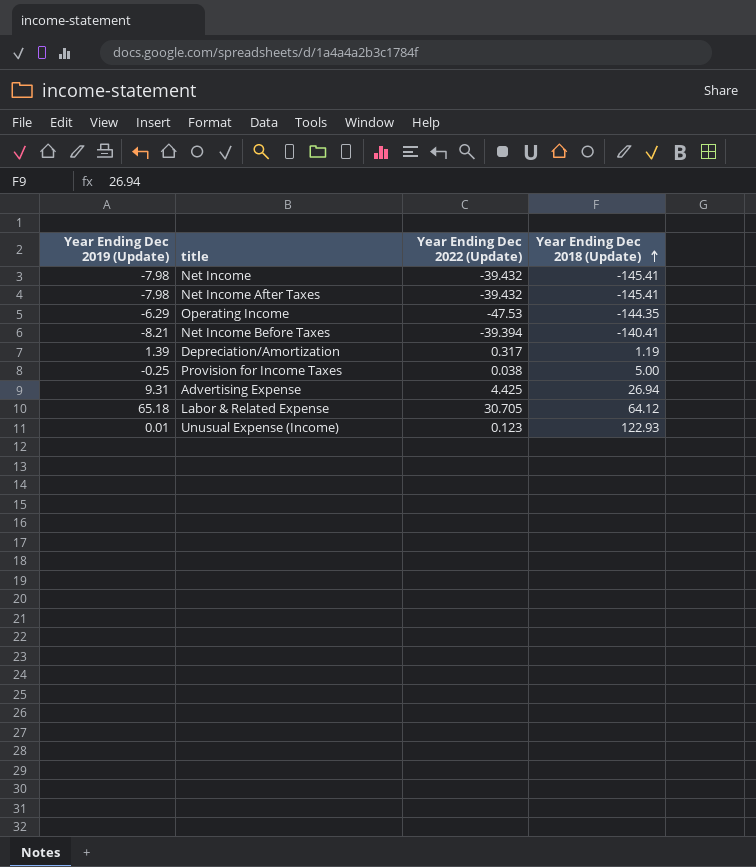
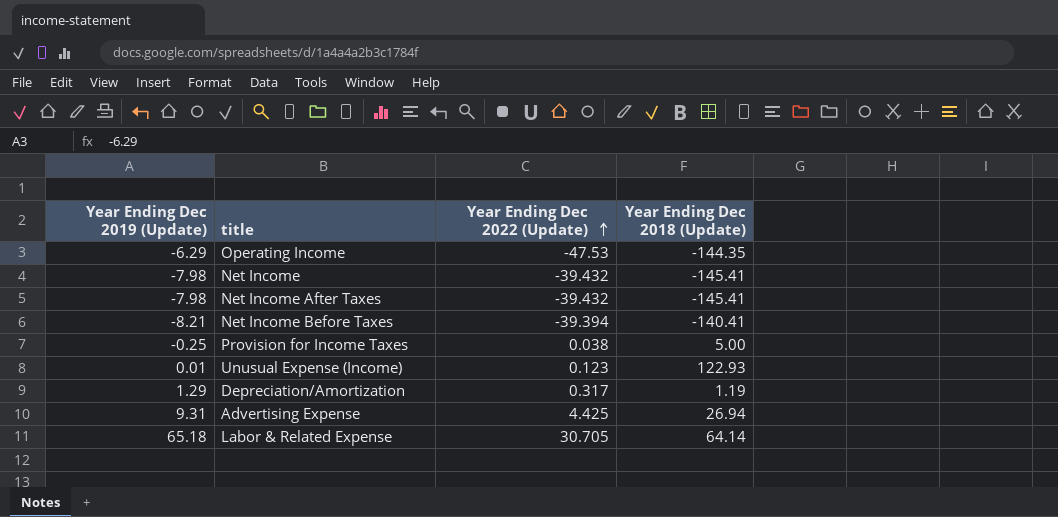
row order: Year Ending Dec 2018 (Update) ascending -> Year Ending Dec 2022 (Update) ascending
Depreciation/Amortization | Year Ending Dec 2019 (Update): 1.39 -> 1.29
Labor & Related Expense | Year Ending Dec 2018 (Update): 64.12 -> 64.14

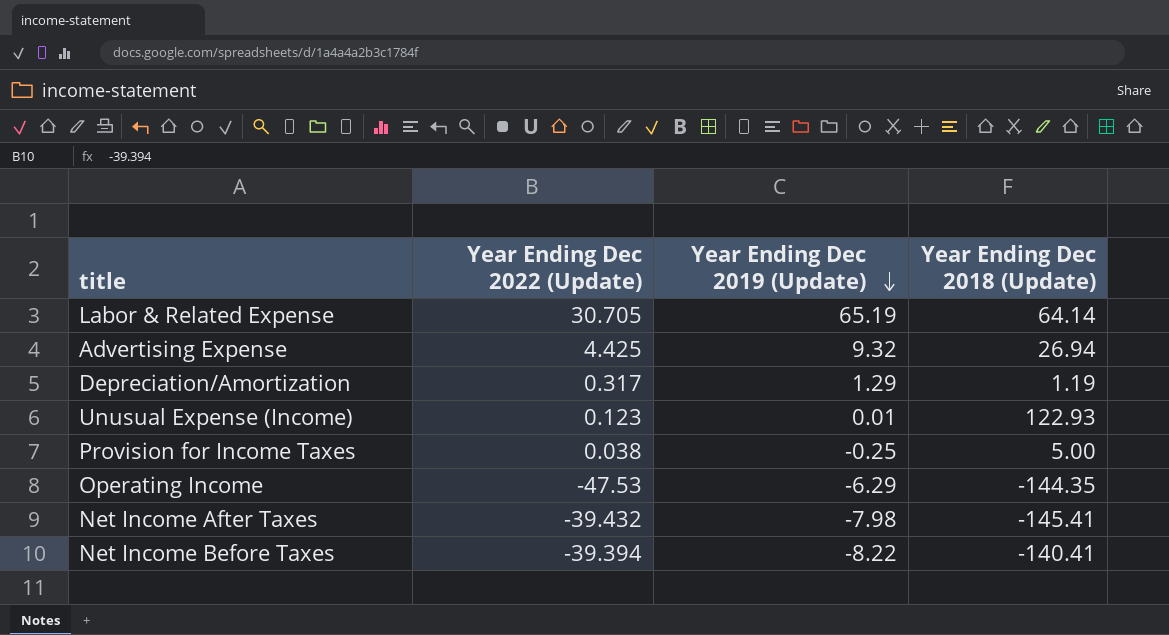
row order: Year Ending Dec 2022 (Update) ascending -> Year Ending Dec 2019 (Update) descending
column Year Ending Dec 2019 (Update) | position: 1 -> 3
row Net Income: -7.98 | -39.432 | -145.41 -> none
Labor & Related Expense | Year Ending Dec 2019 (Update): 65.18 -> 65.19
Advertising Expense | Year Ending Dec 2019 (Update): 9.31 -> 9.32
Net Income Before Taxes | Year Ending Dec 2019 (Update): -8.21 -> -8.22

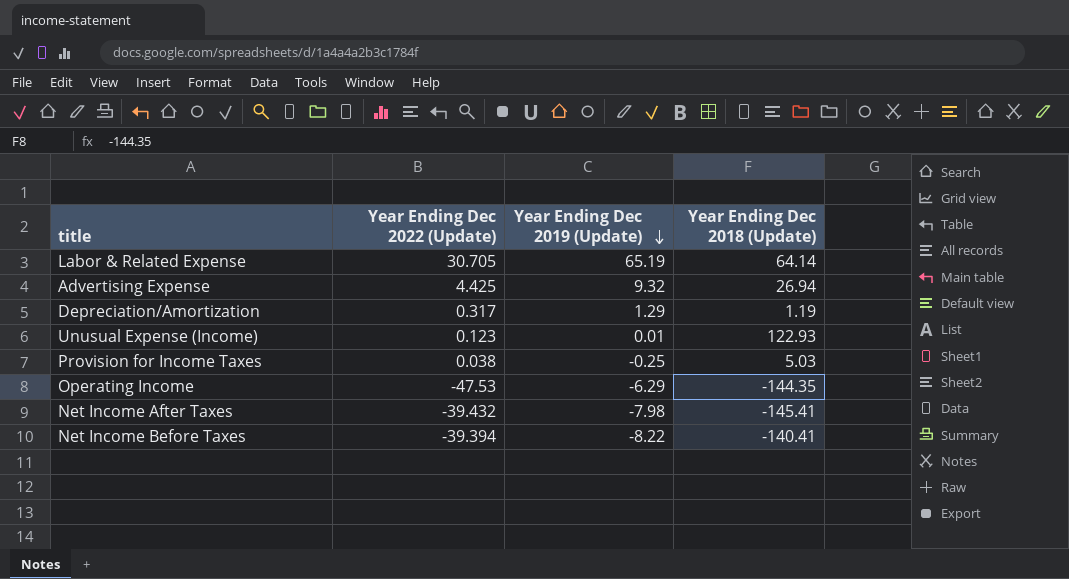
Provision for Income Taxes | Year Ending Dec 2018 (Update): 5.00 -> 5.03

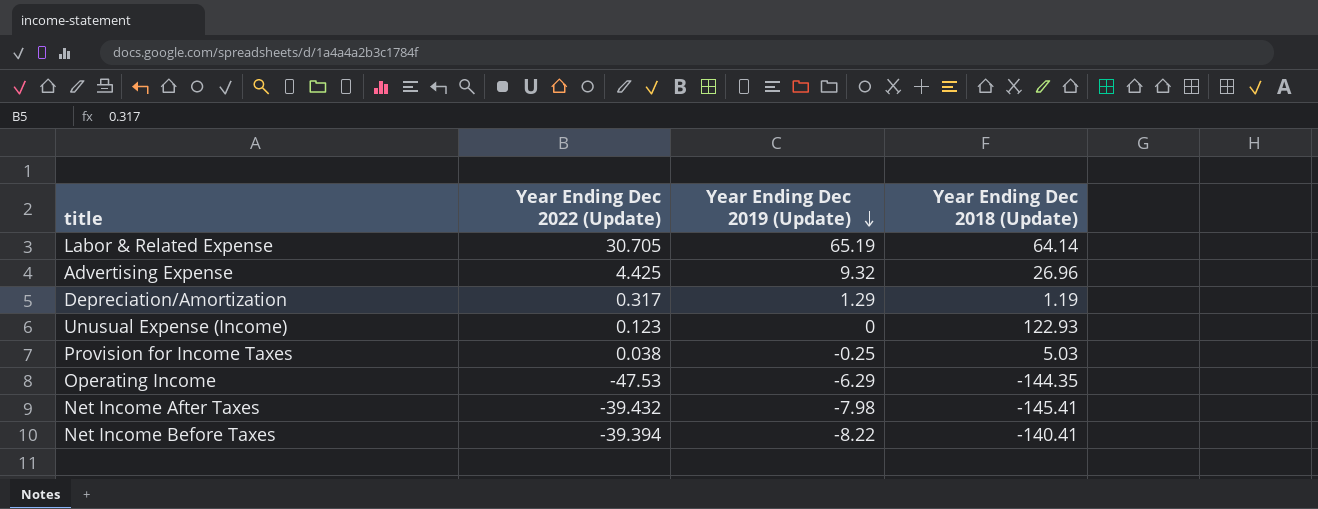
Advertising Expense | Year Ending Dec 2018 (Update): 26.94 -> 26.96
Unusual Expense (Income) | Year Ending Dec 2019 (Update): 0.01 -> 0

